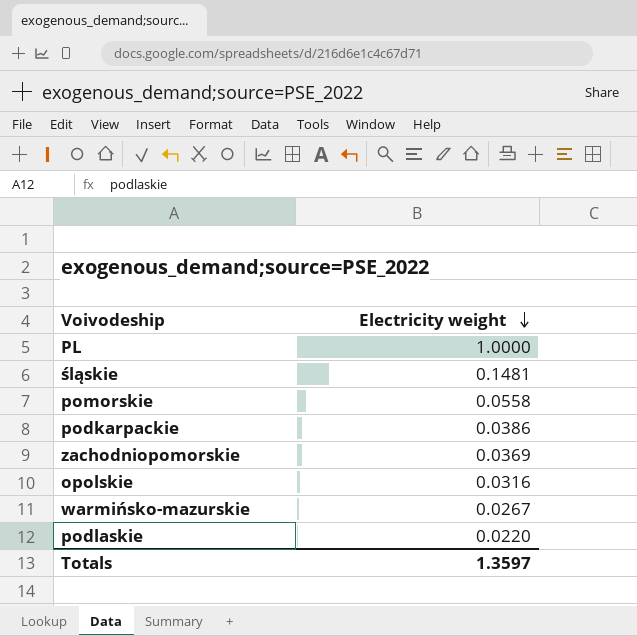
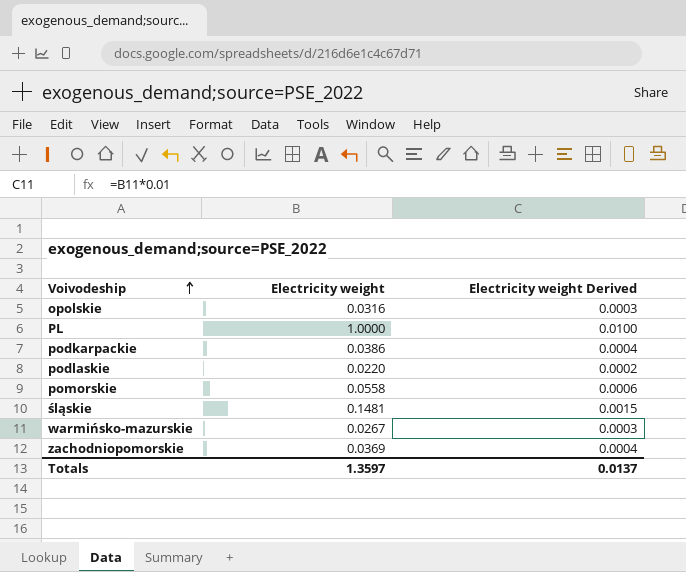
row order: Electricity weight descending -> Voivodeship ascending
column Electricity weight Derived | formula: none -> [Electricity weight] * 0.01

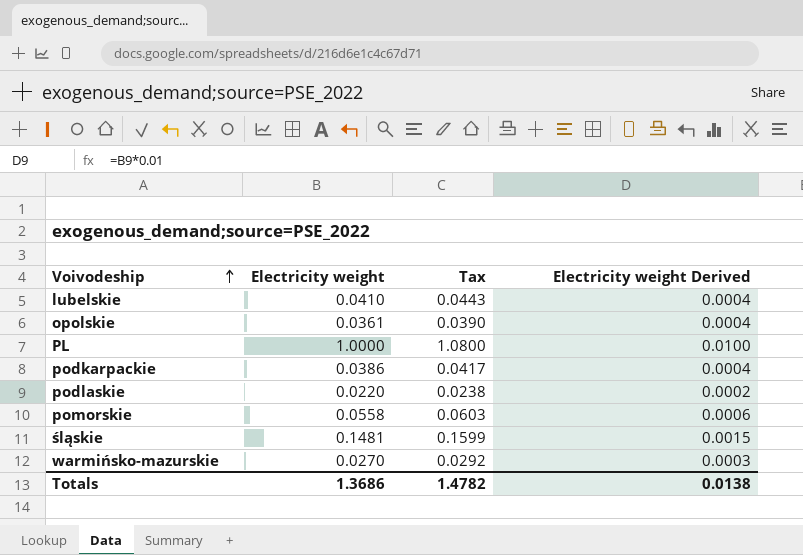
column Tax | formula: none -> [Electricity weight] * 1.08
row zachodniopomorskie: 0.0369 | 0.0004 -> none
row lubelskie: none -> 0.0410 | 0.0443 | 0.0004
opolskie | Electricity weight: 0.0316 -> 0.0361
opolskie | Electricity weight Derived: 0.0003 -> 0.0004
warmińsko-mazurskie | Electricity weight: 0.0267 -> 0.0270
Totals | Electricity weight: 1.3597 -> 1.3686
Totals | Electricity weight Derived: 0.0137 -> 0.0138

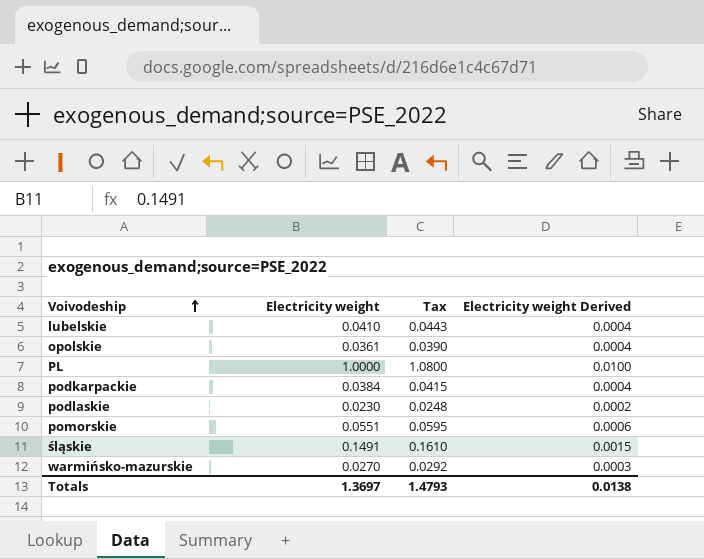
podkarpackie | Electricity weight: 0.0386 -> 0.0384
podkarpackie | Tax: 0.0417 -> 0.0415
podlaskie | Electricity weight: 0.0220 -> 0.0230
podlaskie | Tax: 0.0238 -> 0.0248
pomorskie | Electricity weight: 0.0558 -> 0.0551
pomorskie | Tax: 0.0603 -> 0.0595
śląskie | Electricity weight: 0.1481 -> 0.1491
śląskie | Tax: 0.1599 -> 0.1610
Totals | Electricity weight: 1.3686 -> 1.3697
Totals | Tax: 1.4782 -> 1.4793

